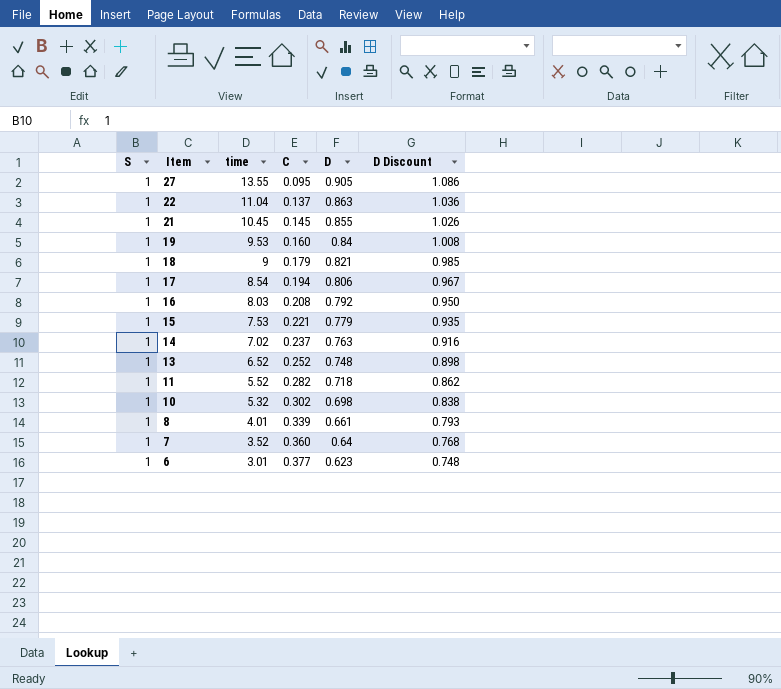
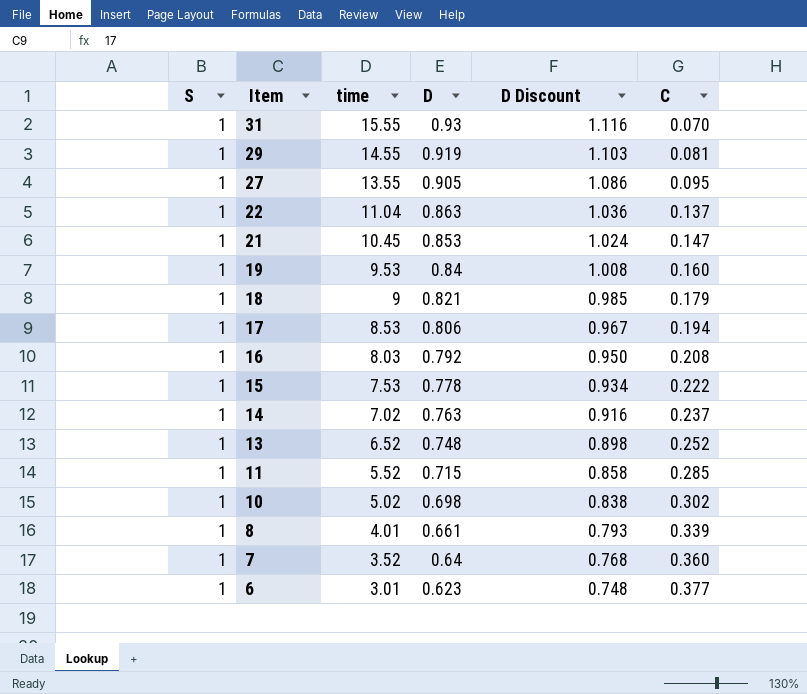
column C | position: 4 -> 6
row 31: none -> 1 | 15.55 | 0.93 | 1.116 | 0.070
row 29: none -> 1 | 14.55 | 0.919 | 1.103 | 0.081
21 | D: 0.855 -> 0.853
21 | D Discount: 1.026 -> 1.024
21 | C: 0.145 -> 0.147
17 | time: 8.54 -> 8.53
15 | D: 0.779 -> 0.778
15 | D Discount: 0.935 -> 0.934
15 | C: 0.221 -> 0.222
11 | D: 0.718 -> 0.715
11 | D Discount: 0.862 -> 0.858
11 | C: 0.282 -> 0.285
10 | time: 5.32 -> 5.02

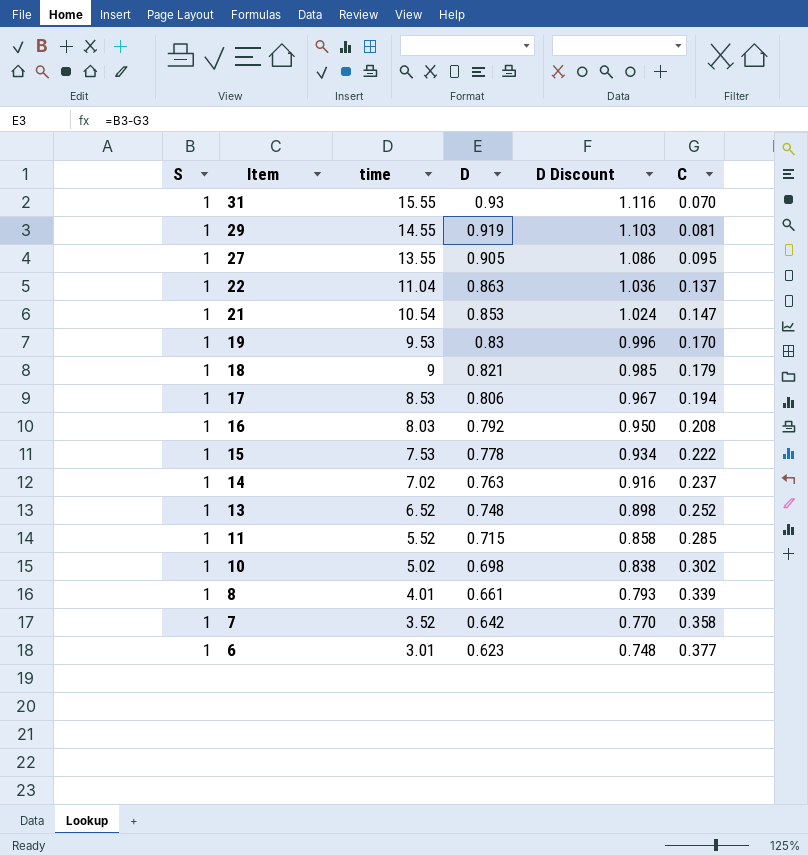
21 | time: 10.45 -> 10.54
19 | D: 0.84 -> 0.83
19 | D Discount: 1.008 -> 0.996
19 | C: 0.160 -> 0.170
7 | D: 0.64 -> 0.642
7 | D Discount: 0.768 -> 0.770
7 | C: 0.360 -> 0.358

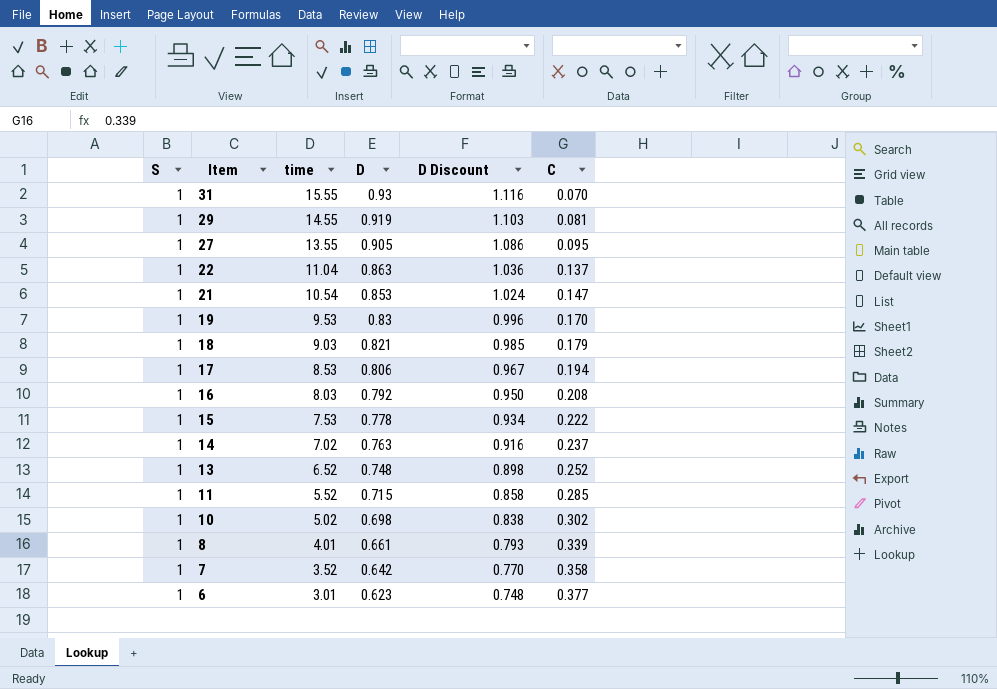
18 | time: 9 -> 9.03

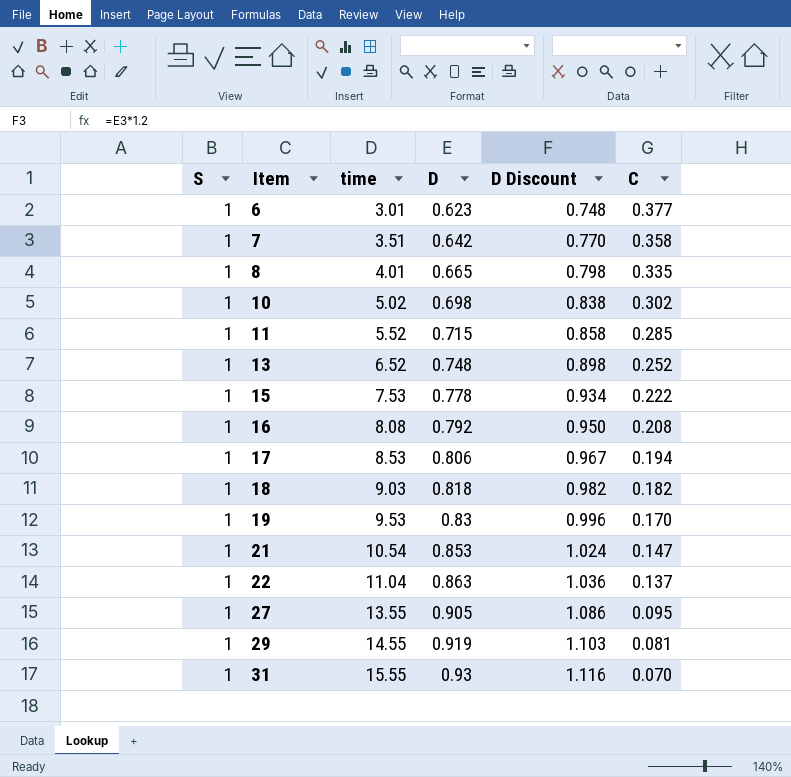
row order: Item descending -> Item ascending
row 14: 1 | 7.02 | 0.763 | 0.916 | 0.237 -> none
7 | time: 3.52 -> 3.51
8 | D: 0.661 -> 0.665
8 | D Discount: 0.793 -> 0.798
8 | C: 0.339 -> 0.335
16 | time: 8.03 -> 8.08
18 | D: 0.821 -> 0.818
18 | D Discount: 0.985 -> 0.982
18 | C: 0.179 -> 0.182

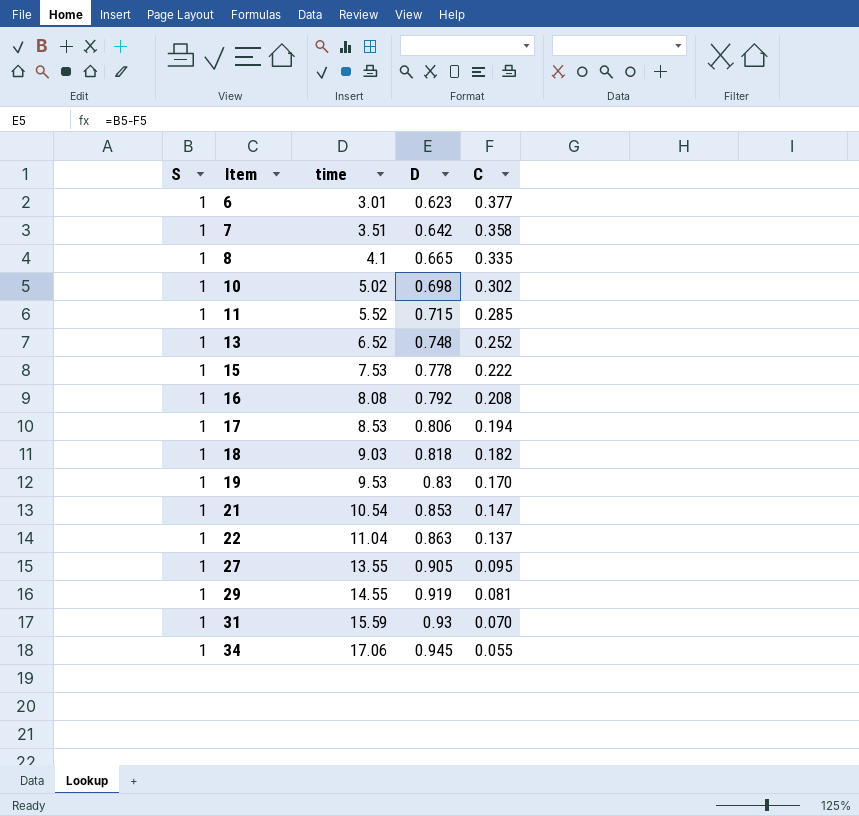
column D Discount | formula: [D] * 1.2 -> none
8 | time: 4.01 -> 4.1
31 | time: 15.55 -> 15.59
row 34: none -> 1 | 17.06 | 0.945 | 0.055

